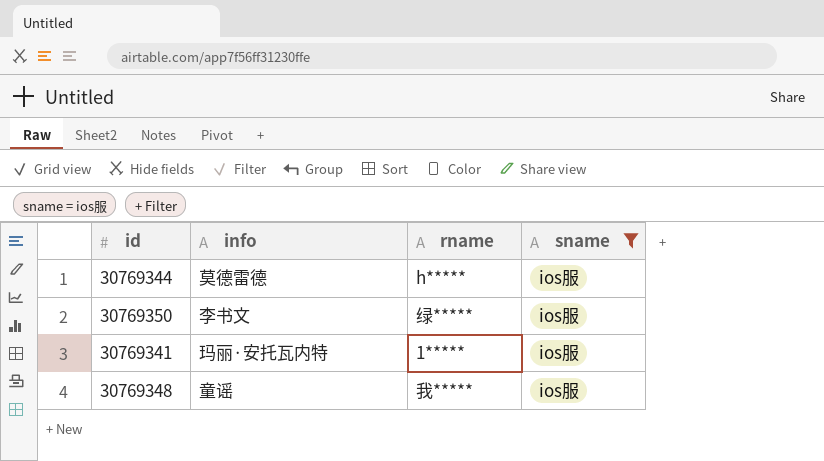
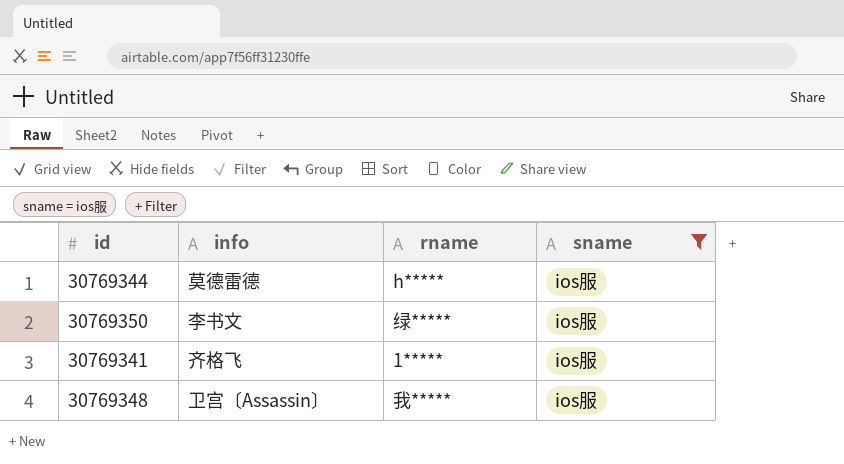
30769341 | info: 玛丽·安托瓦内特 -> 齐格飞
30769348 | info: 童谣 -> 卫宫〔Assassin〕

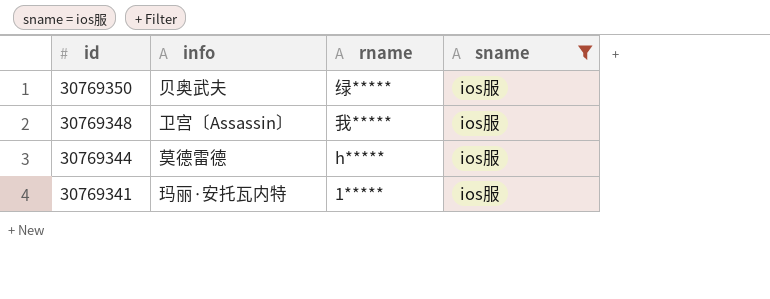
row order: none -> id descending
30769350 | info: 李书文 -> 贝奥武夫
30769341 | info: 齐格飞 -> 玛丽·安托瓦内特

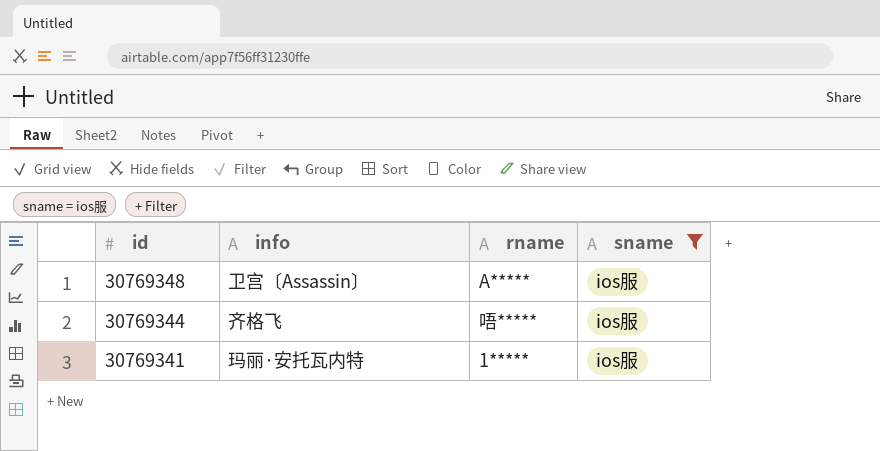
row 30769350: 贝奥武夫 | 绿***** | ios服 -> none
30769348 | rname: 我***** -> A*****
30769344 | info: 莫德雷德 -> 齐格飞
30769344 | rname: h***** -> 唔*****

